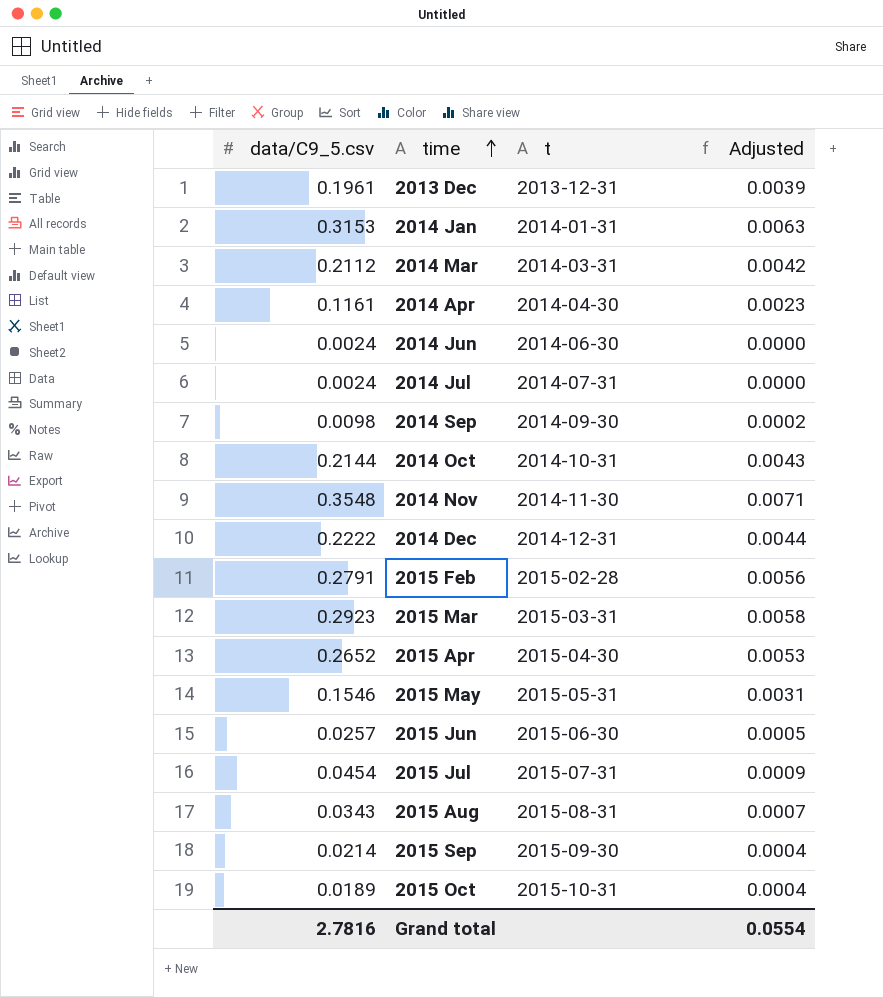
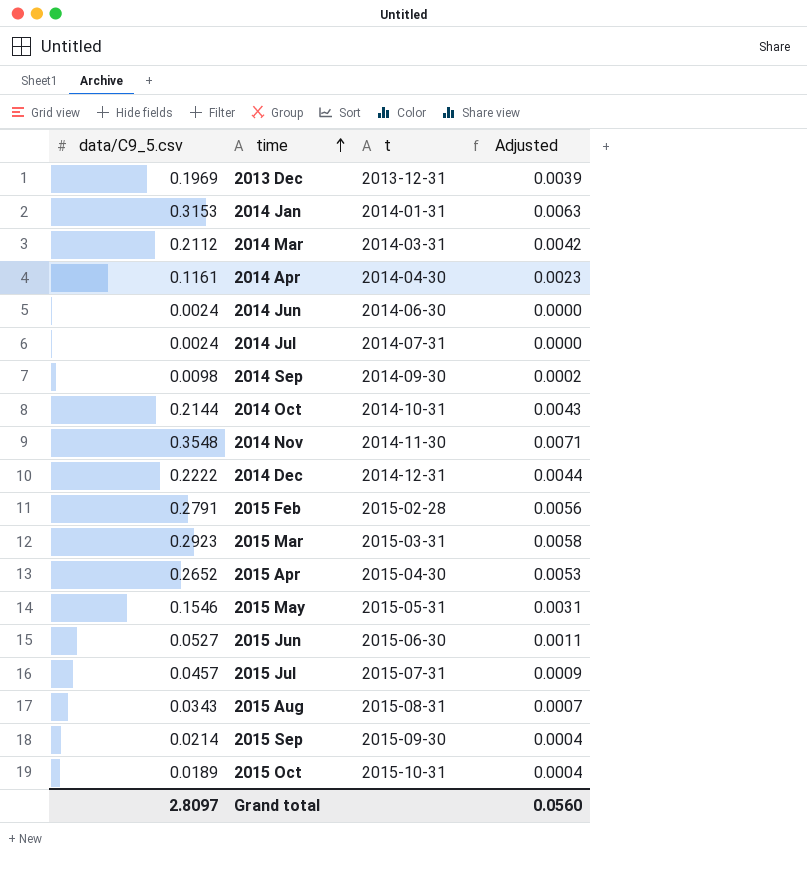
2013 Dec | data/C9_5.csv: 0.1961 -> 0.1969
2015 Jun | data/C9_5.csv: 0.0257 -> 0.0527
2015 Jun | Adjusted: 0.0005 -> 0.0011
2015 Jul | data/C9_5.csv: 0.0454 -> 0.0457
Grand total | data/C9_5.csv: 2.7816 -> 2.8097
Grand total | Adjusted: 0.0554 -> 0.0560

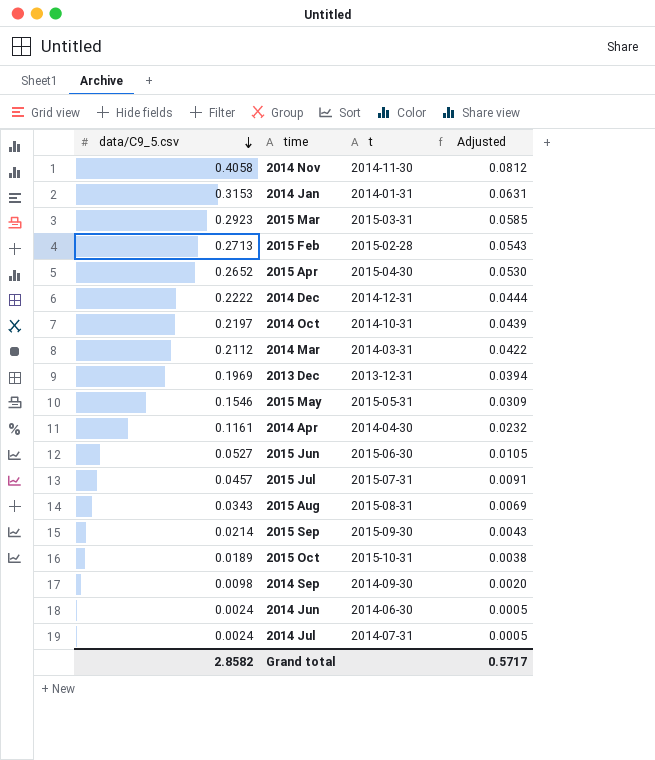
row order: time ascending -> data/C9_5.csv descending
column Adjusted | formula: [data/C9_5.csv] * 0.02 -> [data/C9_5.csv] * 0.2
2014 Nov | data/C9_5.csv: 0.3548 -> 0.4058
2015 Feb | data/C9_5.csv: 0.2791 -> 0.2713
2014 Oct | data/C9_5.csv: 0.2144 -> 0.2197
Grand total | data/C9_5.csv: 2.8097 -> 2.8582
Grand total | Adjusted: 0.0560 -> 0.5717

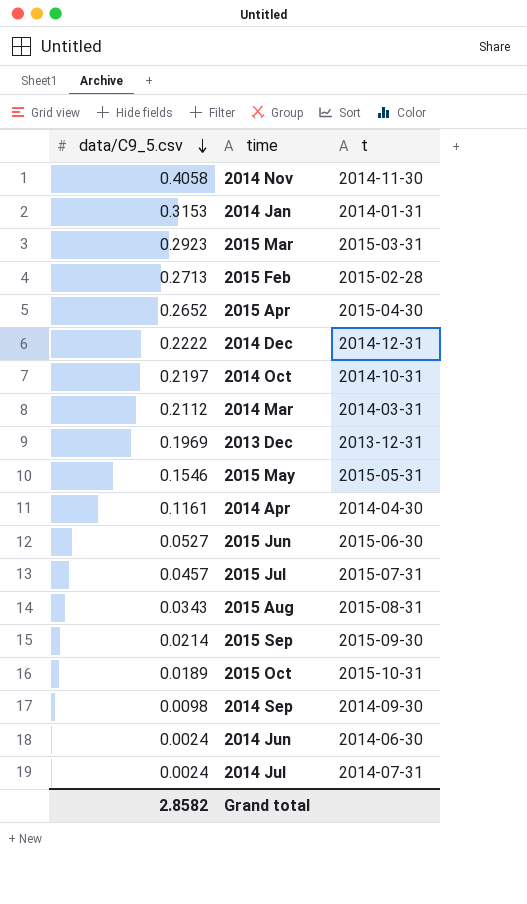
column Adjusted | formula: [data/C9_5.csv] * 0.2 -> none

